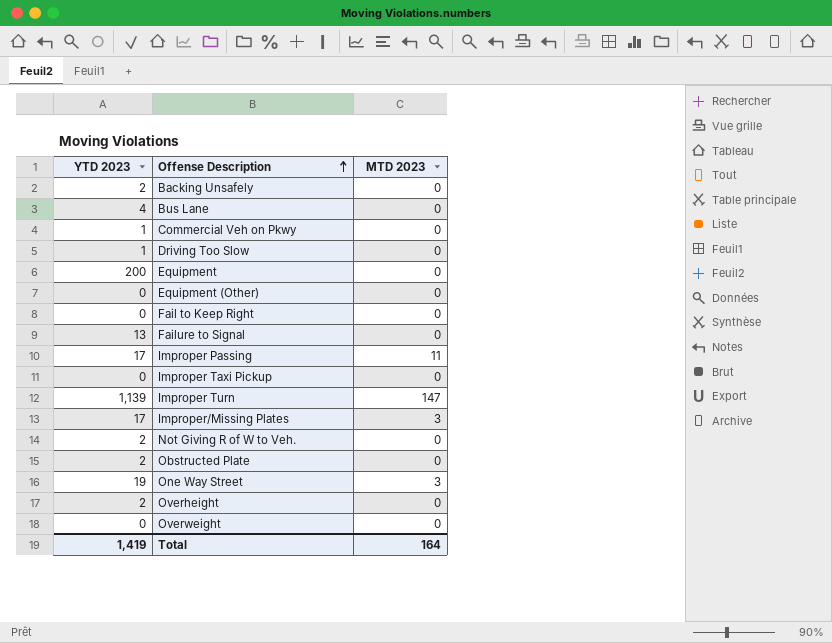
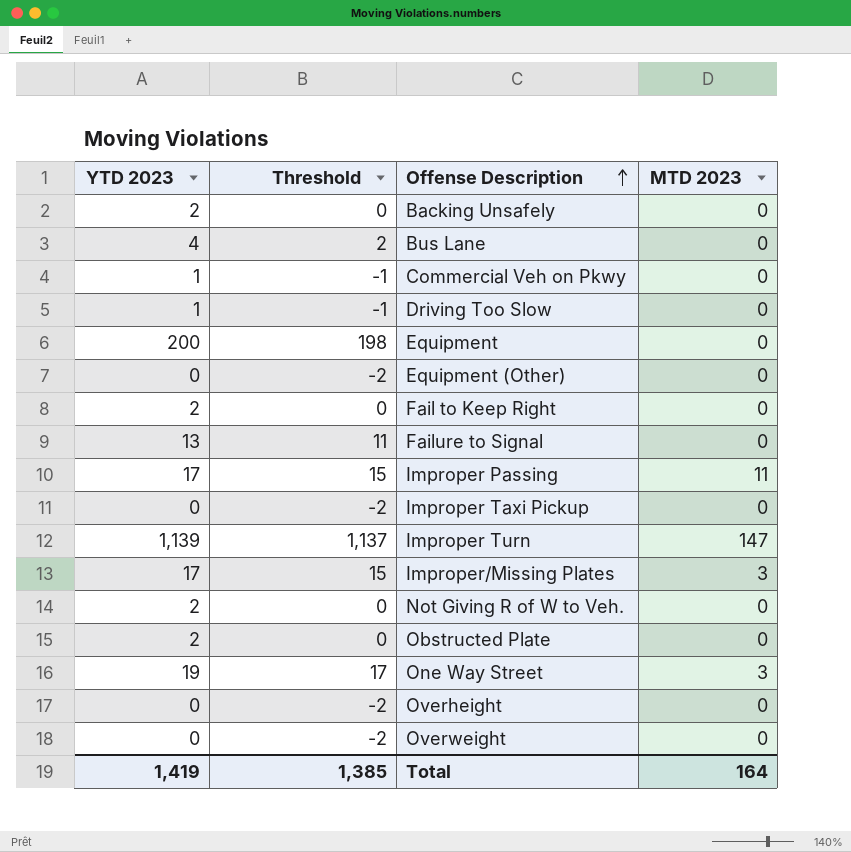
column Threshold | formula: none -> [YTD 2023] - 2
Fail to Keep Right | YTD 2023: 0 -> 2
Overheight | YTD 2023: 2 -> 0

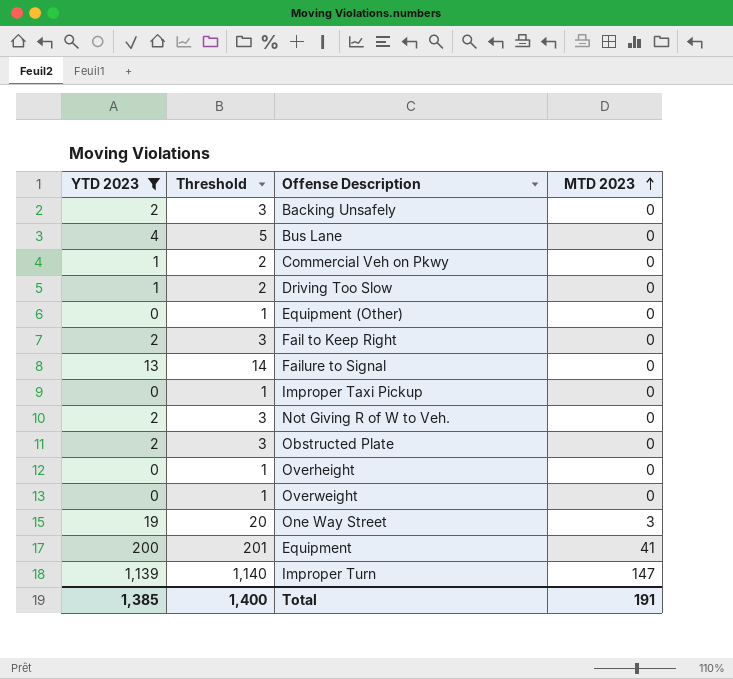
filter: none -> YTD 2023 != 17
row order: Offense Description ascending -> MTD 2023 ascending
column Threshold | formula: [YTD 2023] - 2 -> [YTD 2023] + 1
Equipment | MTD 2023: 0 -> 41
Total | YTD 2023: 1,419 -> 1,385
Total | Threshold: 1,385 -> 1,400
Total | MTD 2023: 164 -> 191

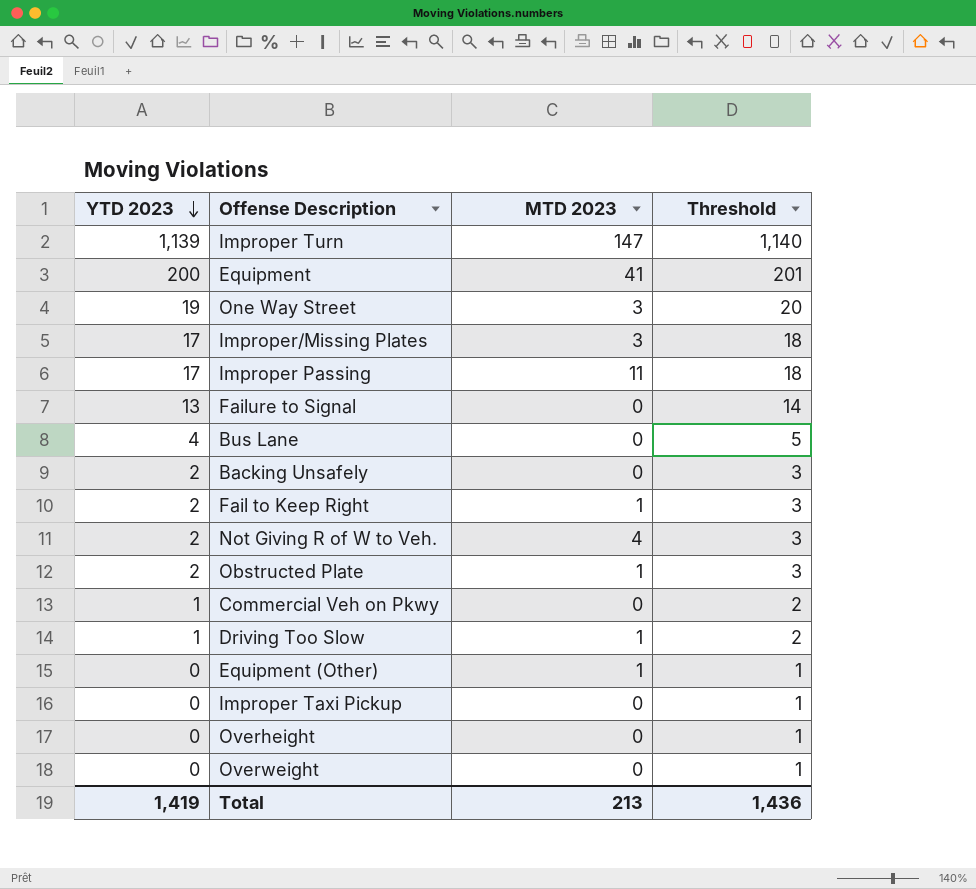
filter: YTD 2023 != 17 -> none
row order: MTD 2023 ascending -> YTD 2023 descending
column Threshold | position: 2 -> 4
Fail to Keep Right | MTD 2023: 0 -> 1
Not Giving R of W to Veh. | MTD 2023: 0 -> 4
Obstructed Plate | MTD 2023: 0 -> 1
Driving Too Slow | MTD 2023: 0 -> 1
Equipment (Other) | MTD 2023: 0 -> 1
Total | YTD 2023: 1,385 -> 1,419
Total | MTD 2023: 191 -> 213
Total | Threshold: 1,400 -> 1,436

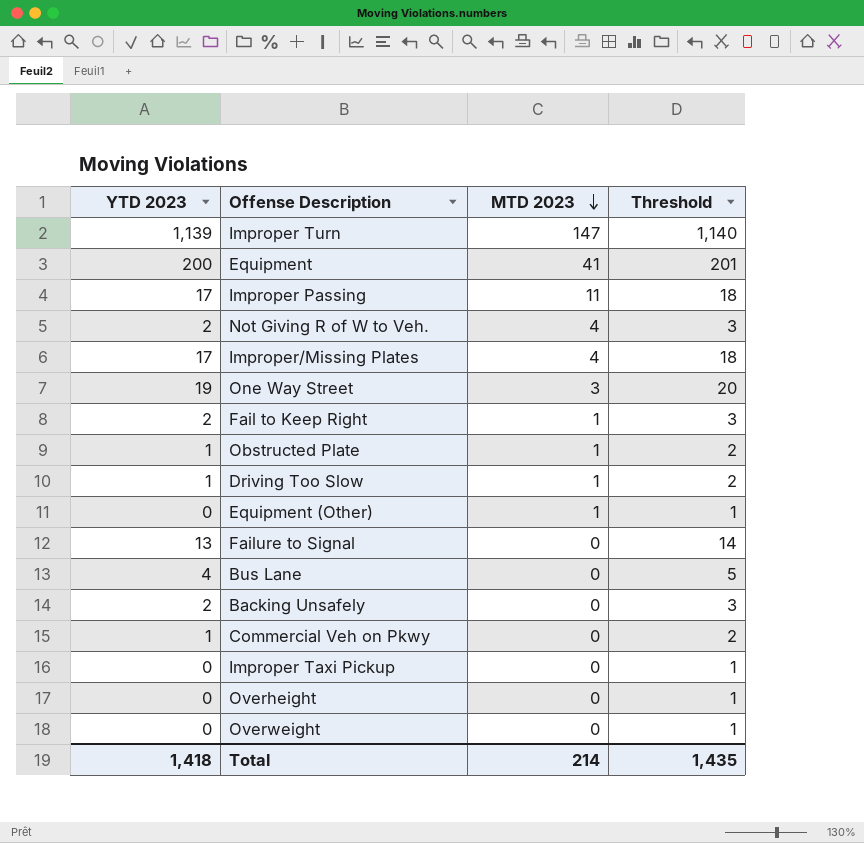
row order: YTD 2023 descending -> MTD 2023 descending
Improper/Missing Plates | MTD 2023: 3 -> 4
Obstructed Plate | YTD 2023: 2 -> 1
Obstructed Plate | Threshold: 3 -> 2
Total | YTD 2023: 1,419 -> 1,418
Total | MTD 2023: 213 -> 214
Total | Threshold: 1,436 -> 1,435

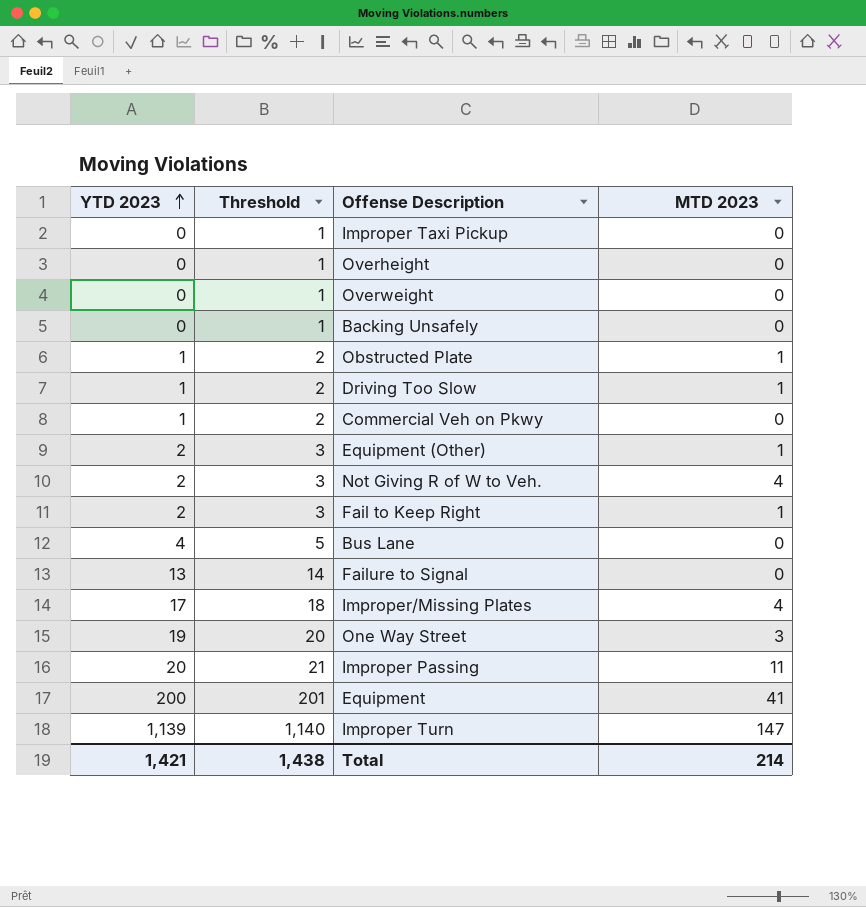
row order: MTD 2023 descending -> YTD 2023 ascending
column Threshold | position: 4 -> 2
Backing Unsafely | YTD 2023: 2 -> 0
Backing Unsafely | Threshold: 3 -> 1
Equipment (Other) | YTD 2023: 0 -> 2
Equipment (Other) | Threshold: 1 -> 3
Improper Passing | YTD 2023: 17 -> 20
Improper Passing | Threshold: 18 -> 21
Total | YTD 2023: 1,418 -> 1,421
Total | Threshold: 1,435 -> 1,438

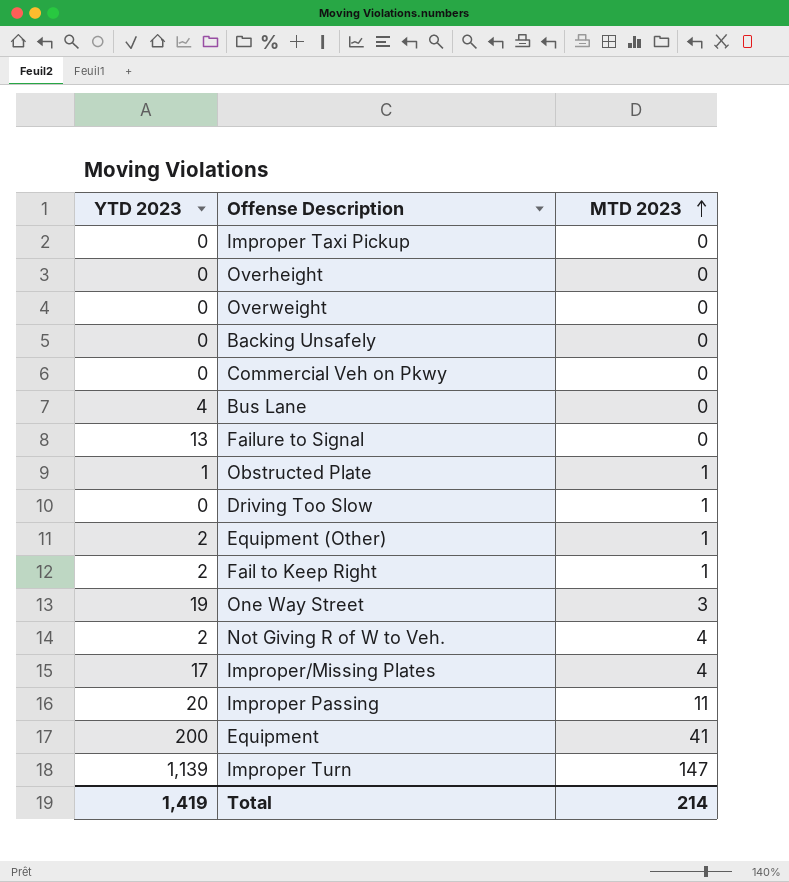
row order: YTD 2023 ascending -> MTD 2023 ascending
column Threshold | formula: [YTD 2023] + 1 -> none
Commercial Veh on Pkwy | YTD 2023: 1 -> 0
Driving Too Slow | YTD 2023: 1 -> 0
Total | YTD 2023: 1,421 -> 1,419

